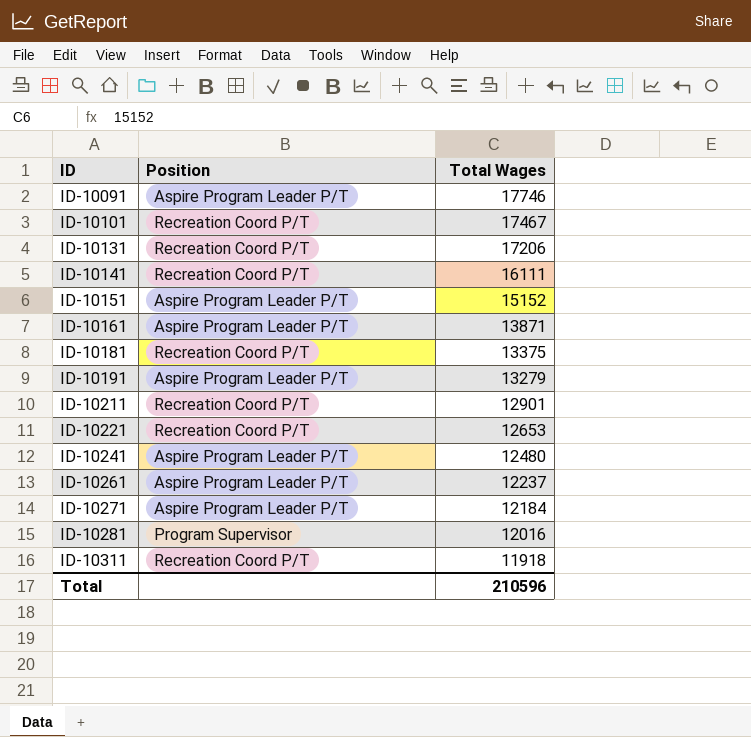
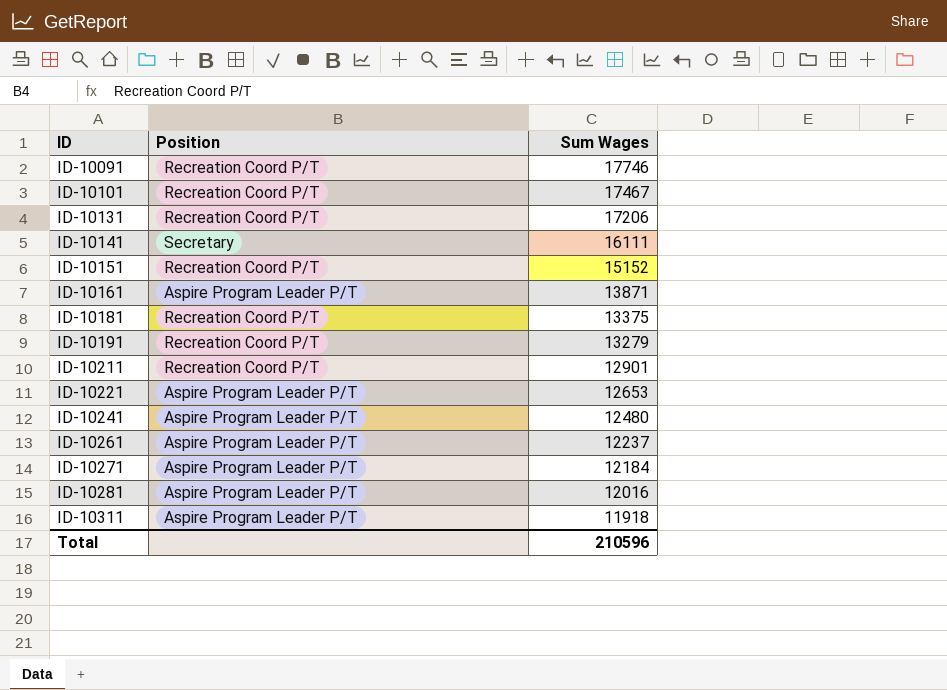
column name: Total Wages -> Sum Wages
ID-10091 | Position: Aspire Program Leader P/T -> Recreation Coord P/T
ID-10141 | Position: Recreation Coord P/T -> Secretary
ID-10151 | Position: Aspire Program Leader P/T -> Recreation Coord P/T
ID-10191 | Position: Aspire Program Leader P/T -> Recreation Coord P/T
ID-10221 | Position: Recreation Coord P/T -> Aspire Program Leader P/T
ID-10281 | Position: Program Supervisor -> Aspire Program Leader P/T
ID-10311 | Position: Recreation Coord P/T -> Aspire Program Leader P/T

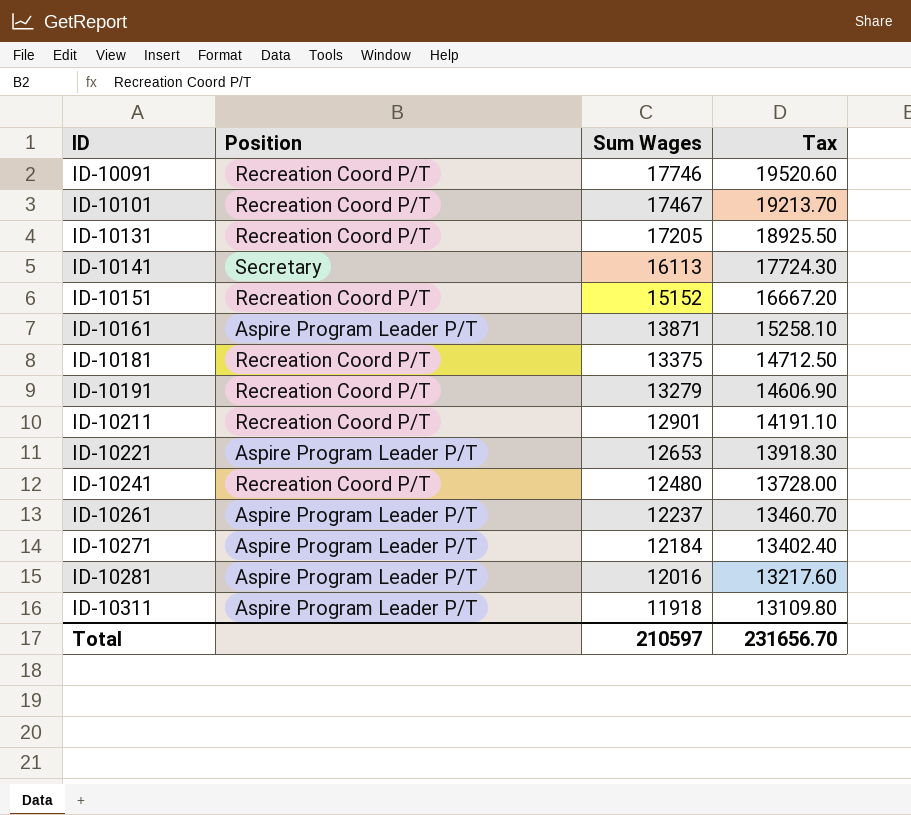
column Tax | formula: none -> [Sum Wages] * 1.1
ID-10131 | Sum Wages: 17206 -> 17205
ID-10141 | Sum Wages: 16111 -> 16113
ID-10241 | Position: Aspire Program Leader P/T -> Recreation Coord P/T
Total | Sum Wages: 210596 -> 210597

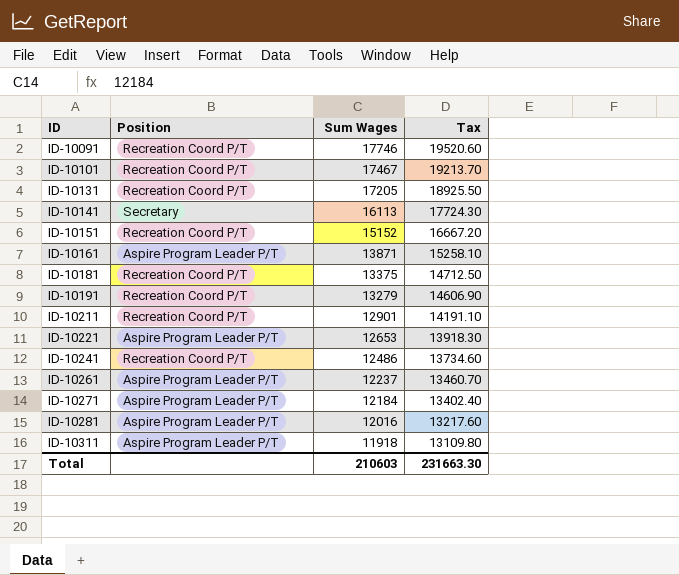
ID-10241 | Sum Wages: 12480 -> 12486
ID-10241 | Tax: 13728.00 -> 13734.60
Total | Sum Wages: 210597 -> 210603
Total | Tax: 231656.70 -> 231663.30

